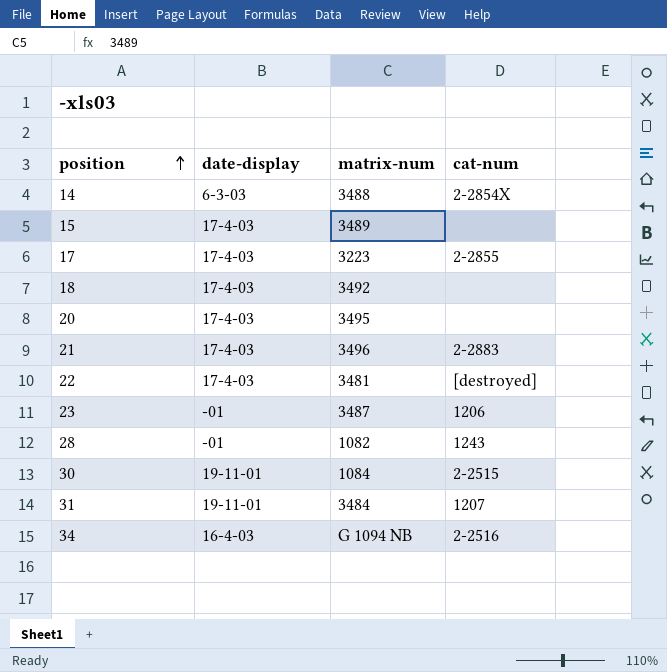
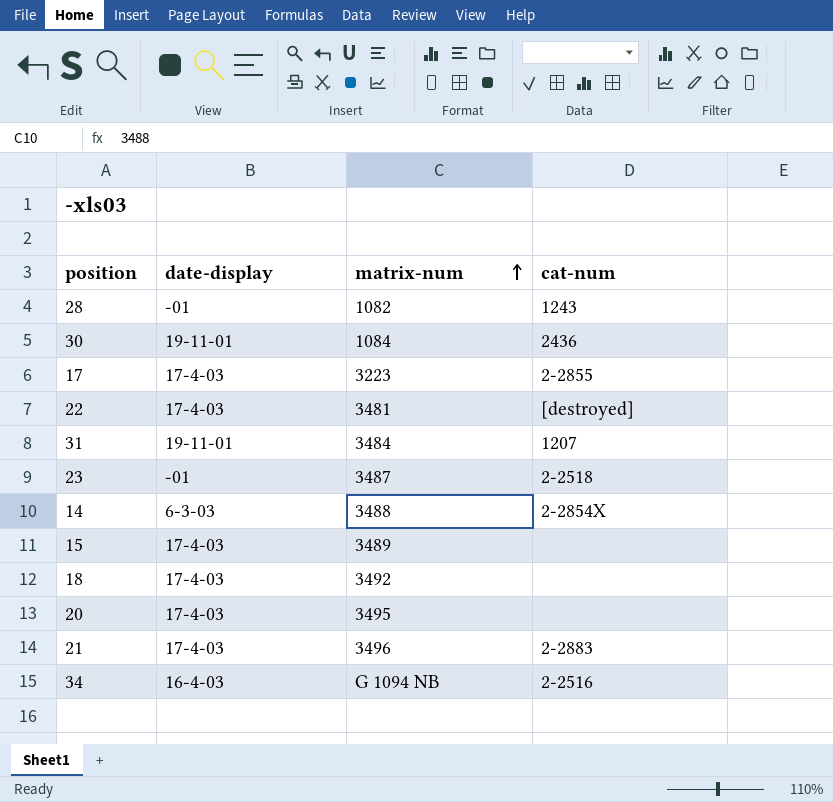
row order: position ascending -> matrix-num ascending
30 | cat-num: 2-2515 -> 2436
23 | cat-num: 1206 -> 2-2518

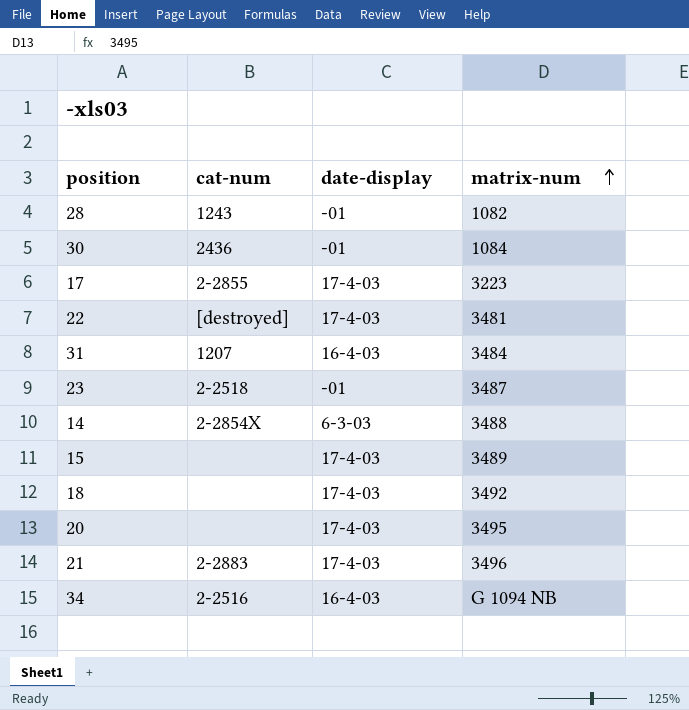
column cat-num | position: 4 -> 2
30 | date-display: 19-11-01 -> -01
31 | date-display: 19-11-01 -> 16-4-03

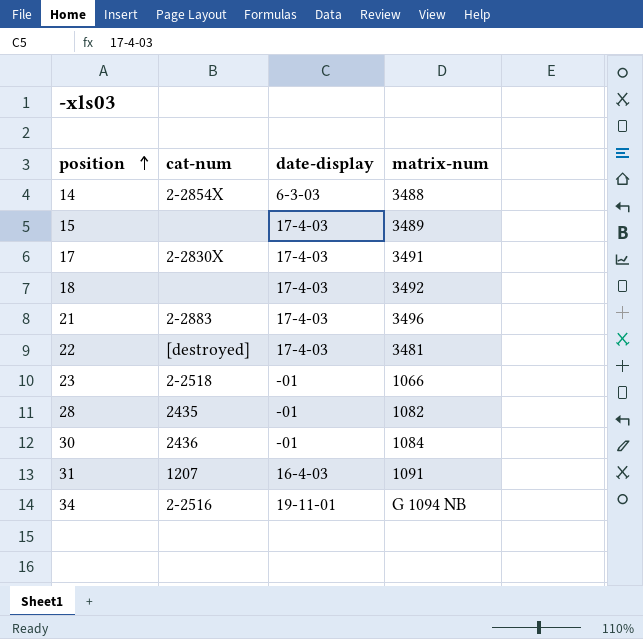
row order: matrix-num ascending -> position ascending
row 20: none | 17-4-03 | 3495 -> none
17 | cat-num: 2-2855 -> 2-2830X
17 | matrix-num: 3223 -> 3491
23 | matrix-num: 3487 -> 1066
28 | cat-num: 1243 -> 2435
31 | matrix-num: 3484 -> 1091
34 | date-display: 16-4-03 -> 19-11-01

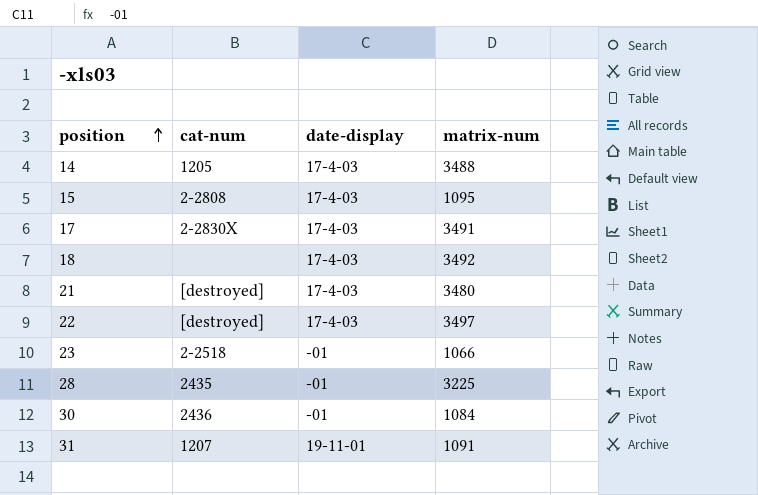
row 34: 2-2516 | 19-11-01 | G 1094 NB -> none
14 | cat-num: 2-2854X -> 1205
14 | date-display: 6-3-03 -> 17-4-03
15 | cat-num: none -> 2-2808
15 | matrix-num: 3489 -> 1095
21 | cat-num: 2-2883 -> [destroyed]
21 | matrix-num: 3496 -> 3480
22 | matrix-num: 3481 -> 3497
28 | matrix-num: 1082 -> 3225
31 | date-display: 16-4-03 -> 19-11-01

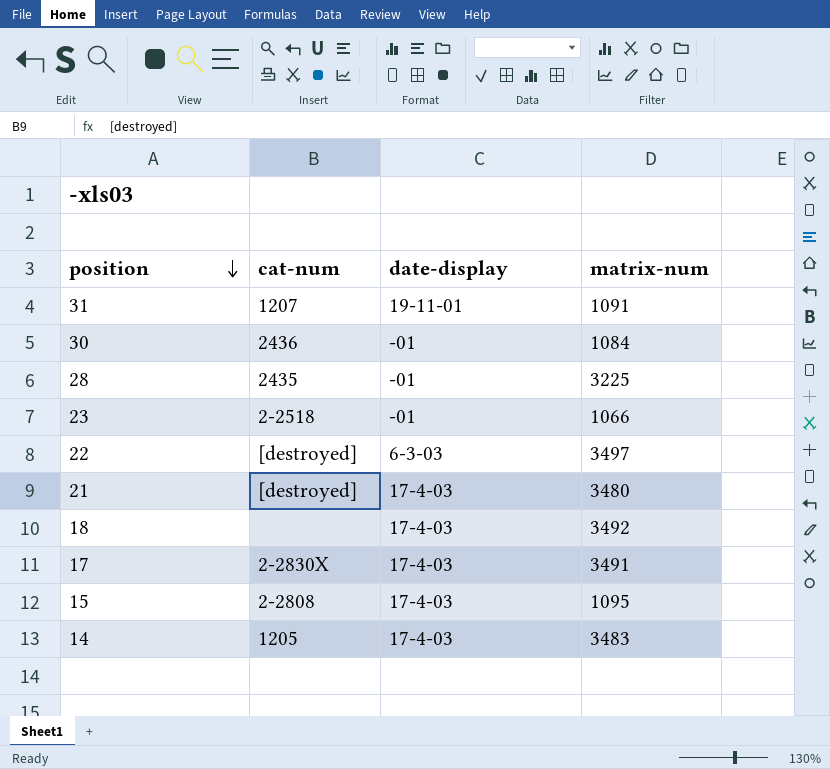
row order: position ascending -> position descending
22 | date-display: 17-4-03 -> 6-3-03
14 | matrix-num: 3488 -> 3483

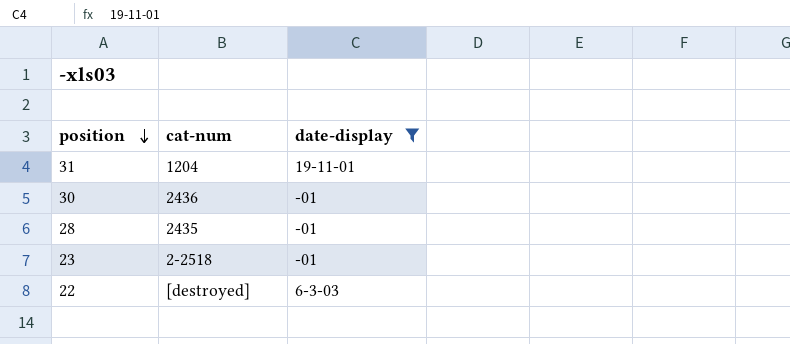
filter: none -> date-display != 17-4-03
column matrix-num | position: 4 -> none
31 | cat-num: 1207 -> 1204

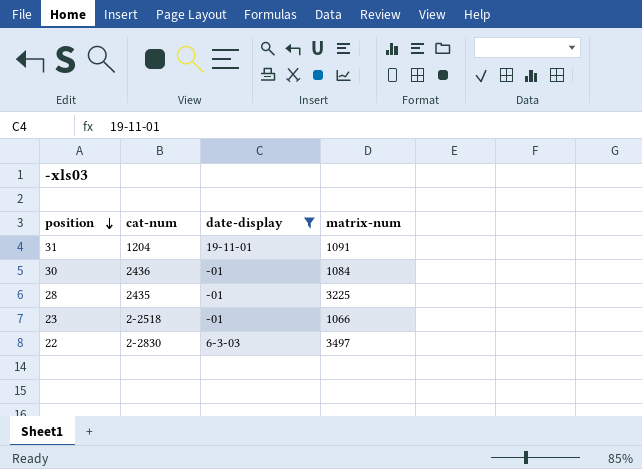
column matrix-num | position: none -> 4
22 | cat-num: [destroyed] -> 2-2830

